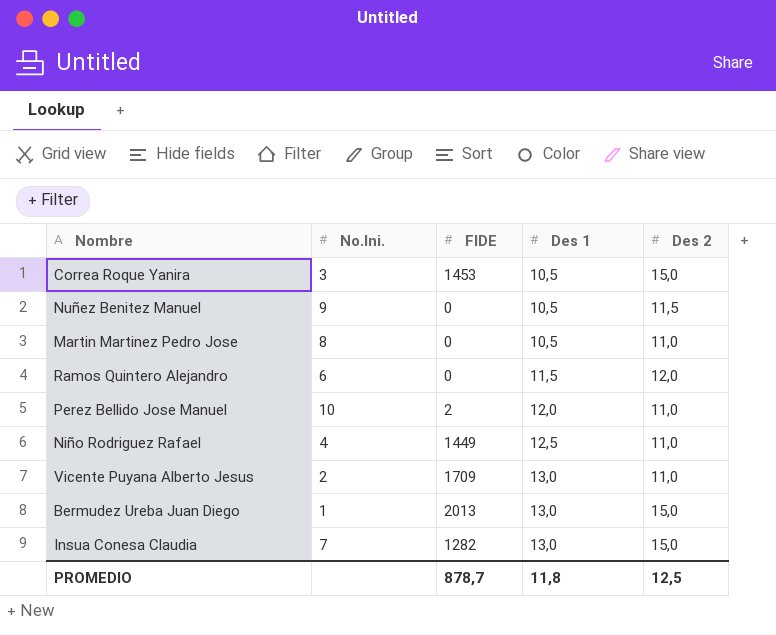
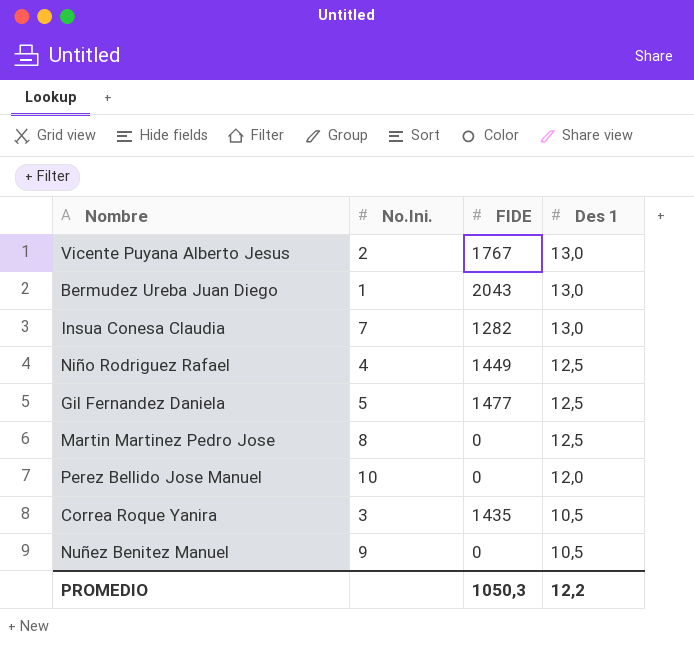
row order: Des 1 ascending -> Des 1 descending
column Des 2 | position: 5 -> none
row Ramos Quintero Alejandro: 6 | 0 | 11,5 | 12,0 -> none
Vicente Puyana Alberto Jesus | FIDE: 1709 -> 1767
Bermudez Ureba Juan Diego | FIDE: 2013 -> 2043
row Gil Fernandez Daniela: none -> 5 | 1477 | 12,5
Martin Martinez Pedro Jose | Des 1: 10,5 -> 12,5
Perez Bellido Jose Manuel | FIDE: 2 -> 0
Correa Roque Yanira | FIDE: 1453 -> 1435
PROMEDIO | FIDE: 878,7 -> 1050,3
PROMEDIO | Des 1: 11,8 -> 12,2

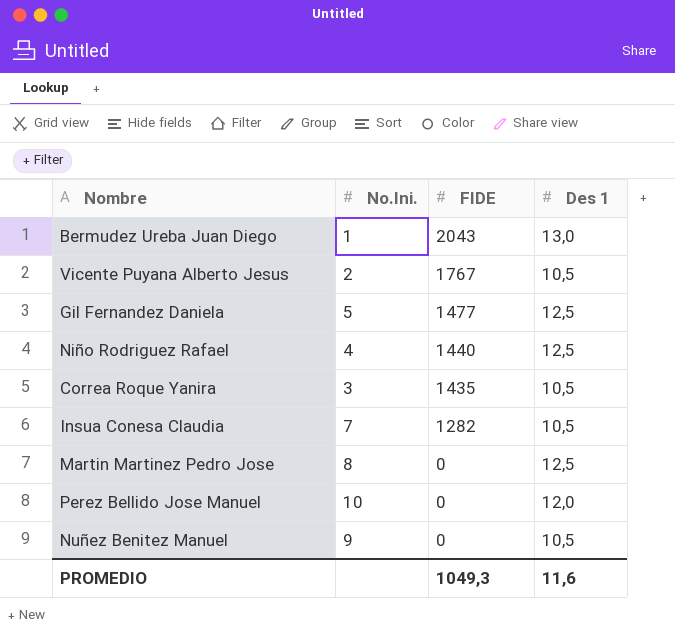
row order: Des 1 descending -> FIDE descending
Vicente Puyana Alberto Jesus | Des 1: 13,0 -> 10,5
Niño Rodriguez Rafael | FIDE: 1449 -> 1440
Insua Conesa Claudia | Des 1: 13,0 -> 10,5
PROMEDIO | FIDE: 1050,3 -> 1049,3
PROMEDIO | Des 1: 12,2 -> 11,6

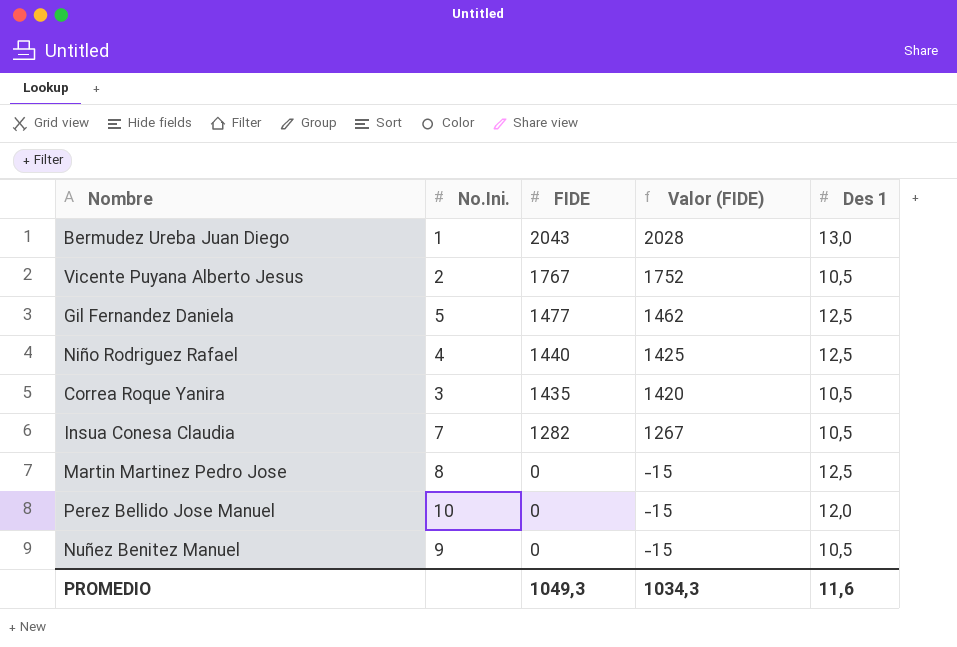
column Valor (FIDE) | formula: none -> [FIDE] - 15

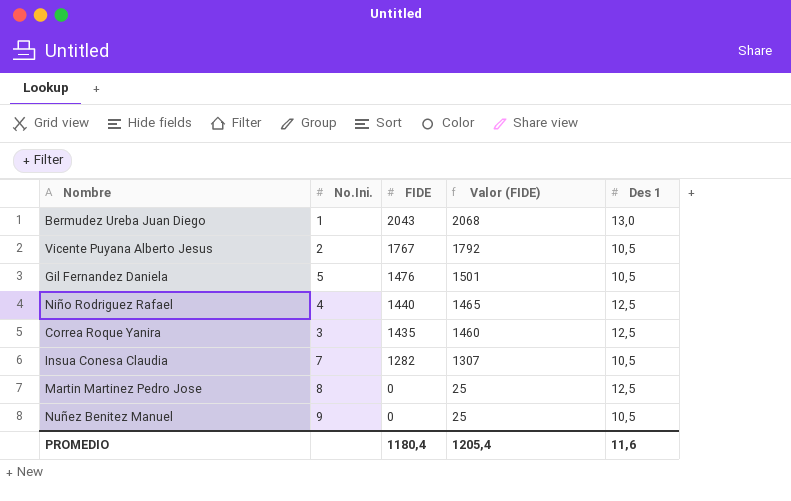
column Valor (FIDE) | formula: [FIDE] - 15 -> [FIDE] + 25
row Perez Bellido Jose Manuel: 10 | 0 | -15 | 12,0 -> none
Gil Fernandez Daniela | FIDE: 1477 -> 1476
Gil Fernandez Daniela | Des 1: 12,5 -> 10,5
Correa Roque Yanira | Des 1: 10,5 -> 12,5
PROMEDIO | FIDE: 1049,3 -> 1180,4
PROMEDIO | Valor (FIDE): 1034,3 -> 1205,4

